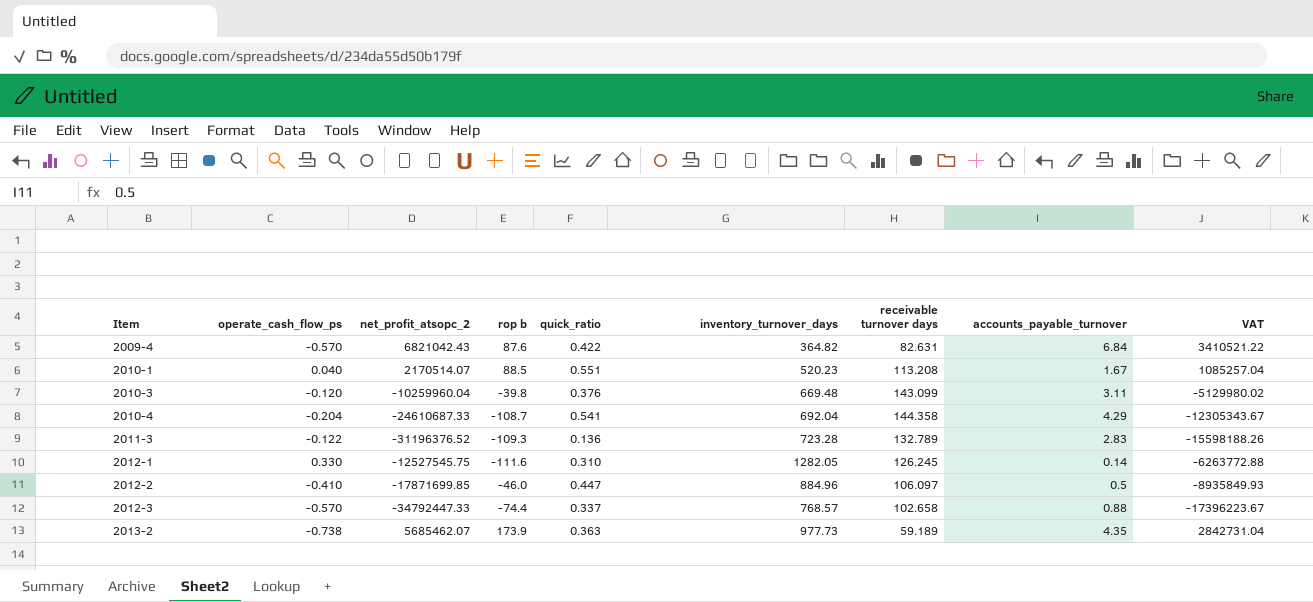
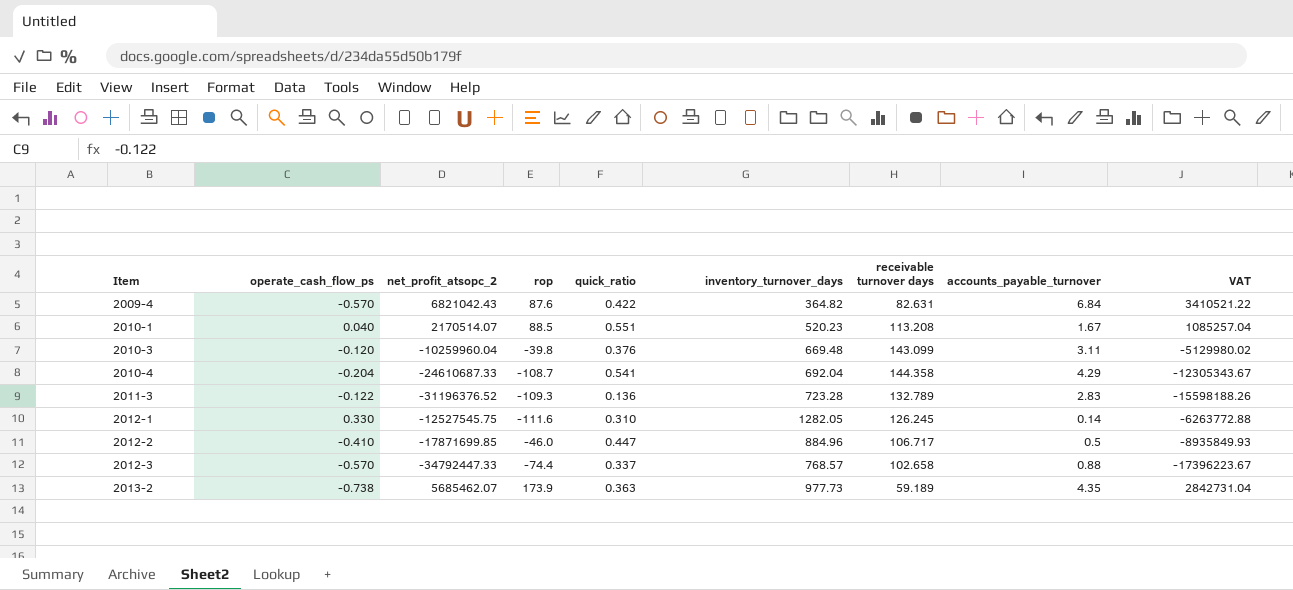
column name: rop b -> rop
2012-2 | receivable turnover days: 106.097 -> 106.717

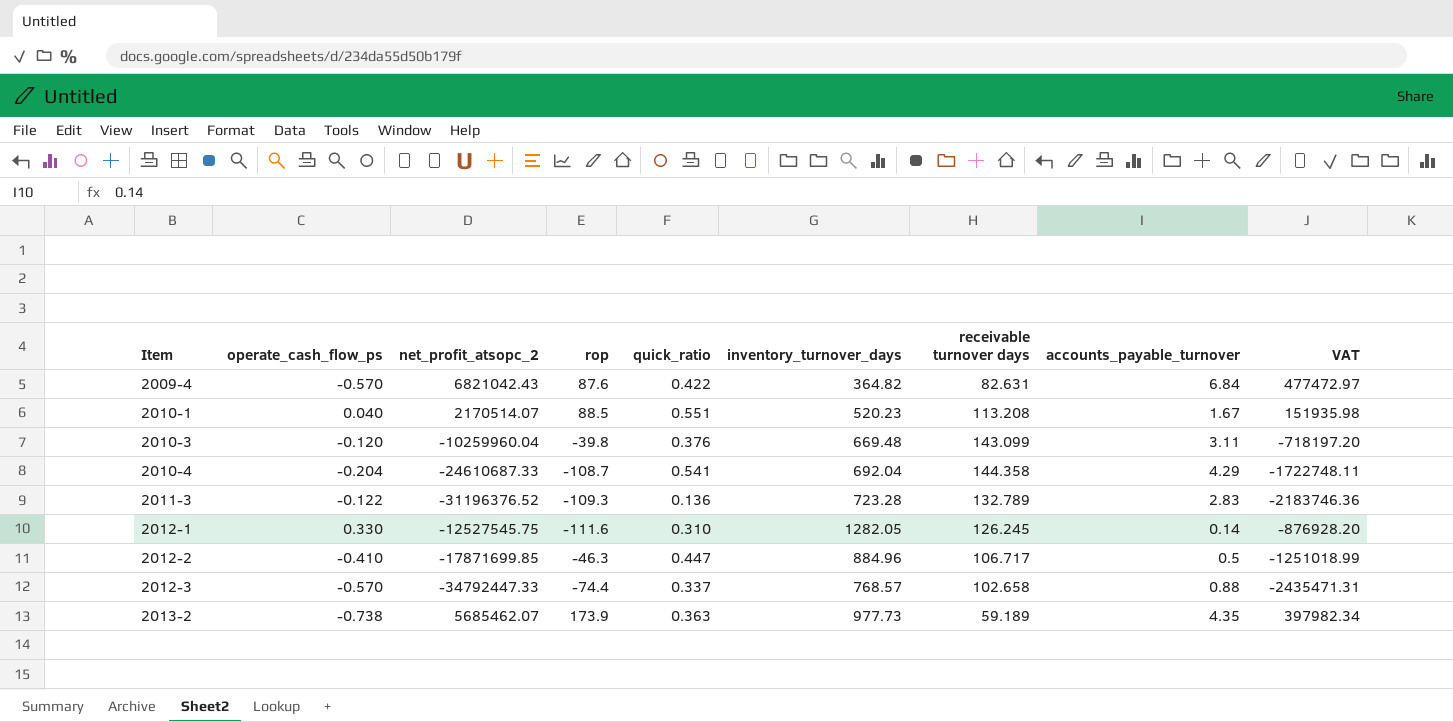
column VAT | formula: [net_profit_atsopc_2] * 0.5 -> [net_profit_atsopc_2] * 0.07
2012-2 | rop: -46.0 -> -46.3

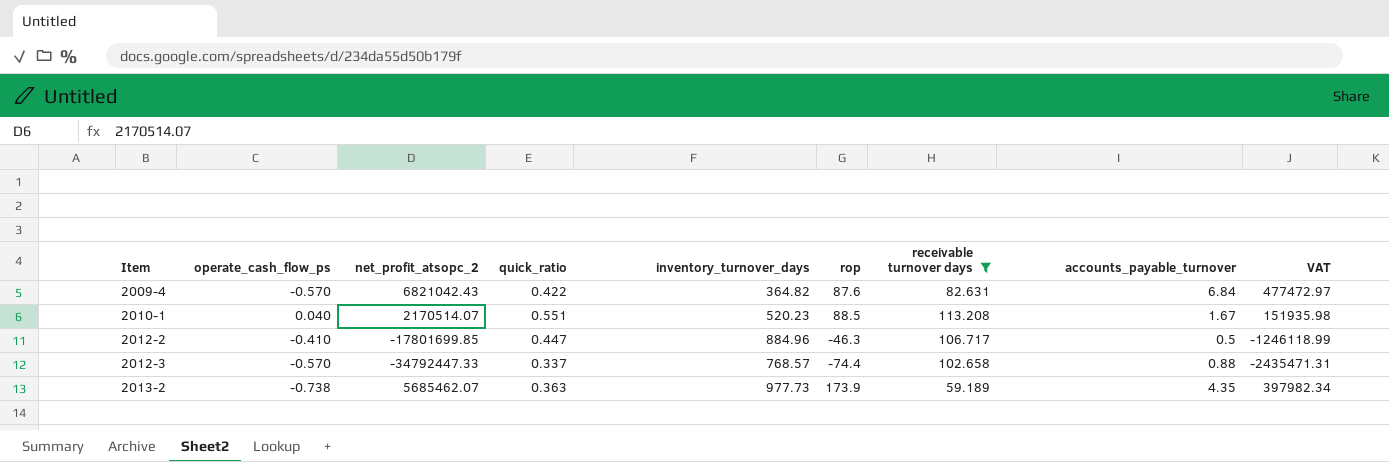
filter: none -> receivable turnover days <= 113.208
column rop | position: 4 -> 6
2012-2 | net_profit_atsopc_2: -17871699.85 -> -17801699.85
2012-2 | VAT: -1251018.99 -> -1246118.99

